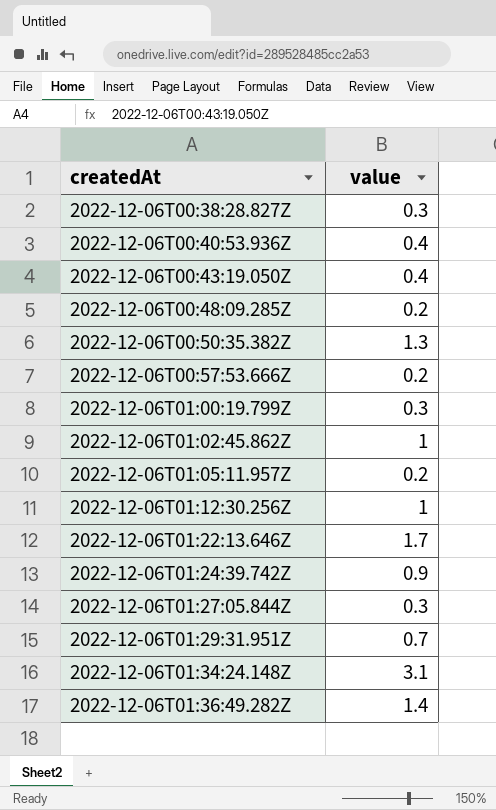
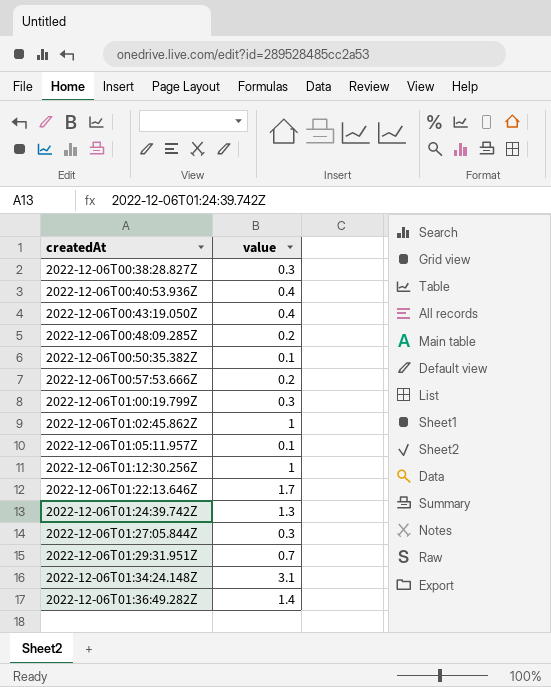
2022-12-06T00:50:35.382Z | value: 1.3 -> 0.1
2022-12-06T01:05:11.957Z | value: 0.2 -> 0.1
2022-12-06T01:24:39.742Z | value: 0.9 -> 1.3

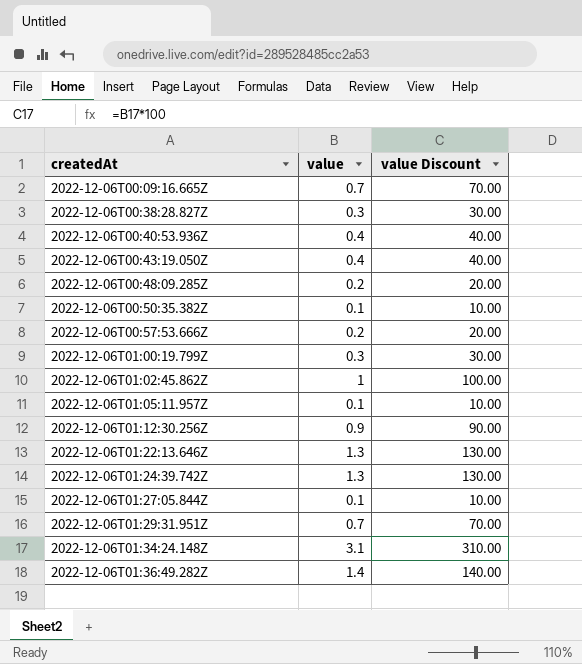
column value Discount | formula: none -> [value] * 100
row 2022-12-06T00:09:16.665Z: none -> 0.7 | 70.00
2022-12-06T01:12:30.256Z | value: 1 -> 0.9
2022-12-06T01:22:13.646Z | value: 1.7 -> 1.3
2022-12-06T01:27:05.844Z | value: 0.3 -> 0.1

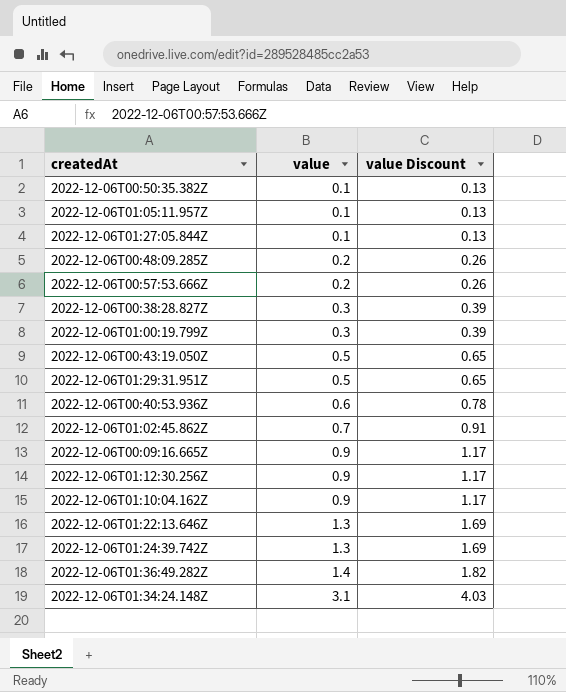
row order: createdAt ascending -> value ascending
column value Discount | formula: [value] * 100 -> [value] * 1.3
2022-12-06T00:43:19.050Z | value: 0.4 -> 0.5
2022-12-06T01:29:31.951Z | value: 0.7 -> 0.5
2022-12-06T00:40:53.936Z | value: 0.4 -> 0.6
2022-12-06T01:02:45.862Z | value: 1 -> 0.7
2022-12-06T00:09:16.665Z | value: 0.7 -> 0.9
row 2022-12-06T01:10:04.162Z: none -> 0.9 | 1.17

